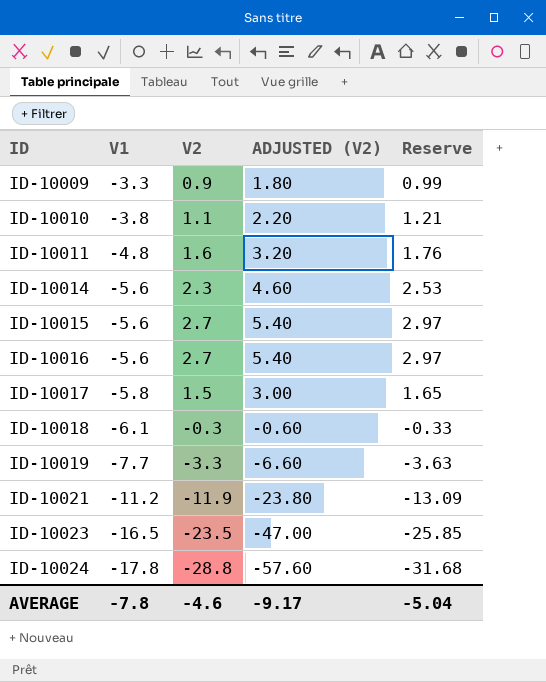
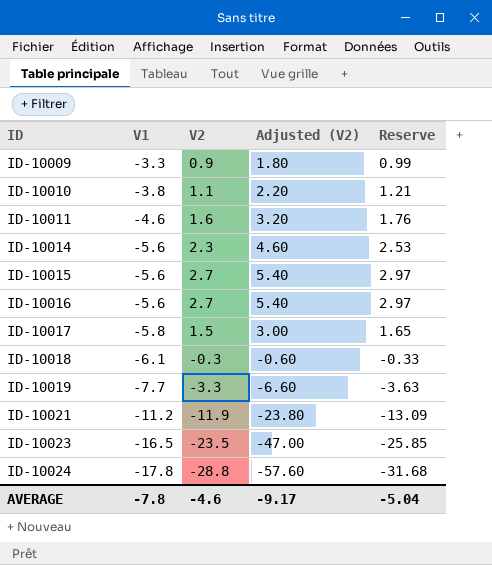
column name: ADJUSTED (V2) -> Adjusted (V2)
ID-10011 | V1: -4.8 -> -4.6

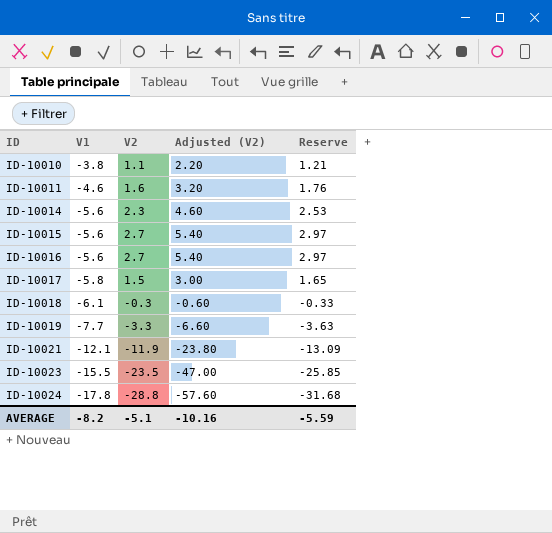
row ID-10009: -3.3 | 0.9 | 1.80 | 0.99 -> none
ID-10021 | V1: -11.2 -> -12.1
ID-10023 | V1: -16.5 -> -15.5
AVERAGE | V1: -7.8 -> -8.2
AVERAGE | V2: -4.6 -> -5.1
AVERAGE | Adjusted (V2): -9.17 -> -10.16
AVERAGE | Reserve: -5.04 -> -5.59

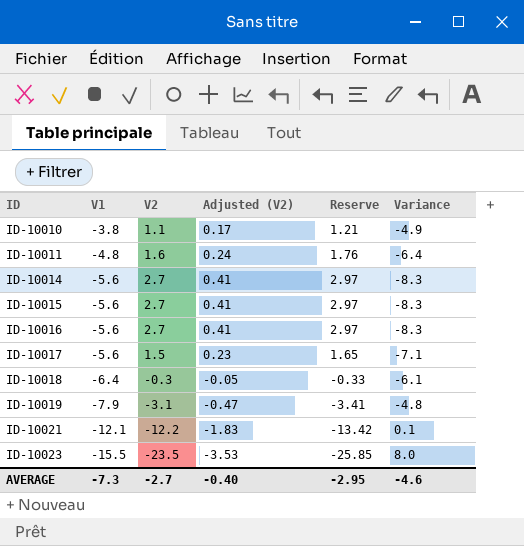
column Adjusted (V2) | formula: [V2] * 2 -> [V2] * 0.15
column Variance | formula: none -> [V1] - [V2]
row ID-10024: -17.8 | -28.8 | -57.60 | -31.68 -> none
ID-10011 | V1: -4.6 -> -4.8
ID-10014 | V2: 2.3 -> 2.7
ID-10014 | Reserve: 2.53 -> 2.97
ID-10017 | V1: -5.8 -> -5.6
ID-10018 | V1: -6.1 -> -6.4
ID-10019 | V1: -7.7 -> -7.9
ID-10019 | V2: -3.3 -> -3.1
ID-10019 | Reserve: -3.63 -> -3.41
ID-10021 | V2: -11.9 -> -12.2
ID-10021 | Reserve: -13.09 -> -13.42
AVERAGE | V1: -8.2 -> -7.3
AVERAGE | V2: -5.1 -> -2.7
AVERAGE | Adjusted (V2): -10.16 -> -0.40
AVERAGE | Reserve: -5.59 -> -2.95

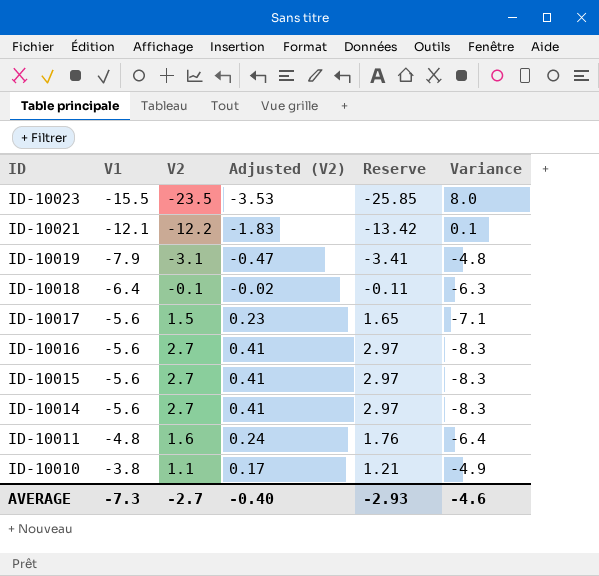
row order: ID ascending -> ID descending
ID-10018 | V2: -0.3 -> -0.1
ID-10018 | Adjusted (V2): -0.05 -> -0.02
ID-10018 | Reserve: -0.33 -> -0.11
ID-10018 | Variance: -6.1 -> -6.3
AVERAGE | Reserve: -2.95 -> -2.93

